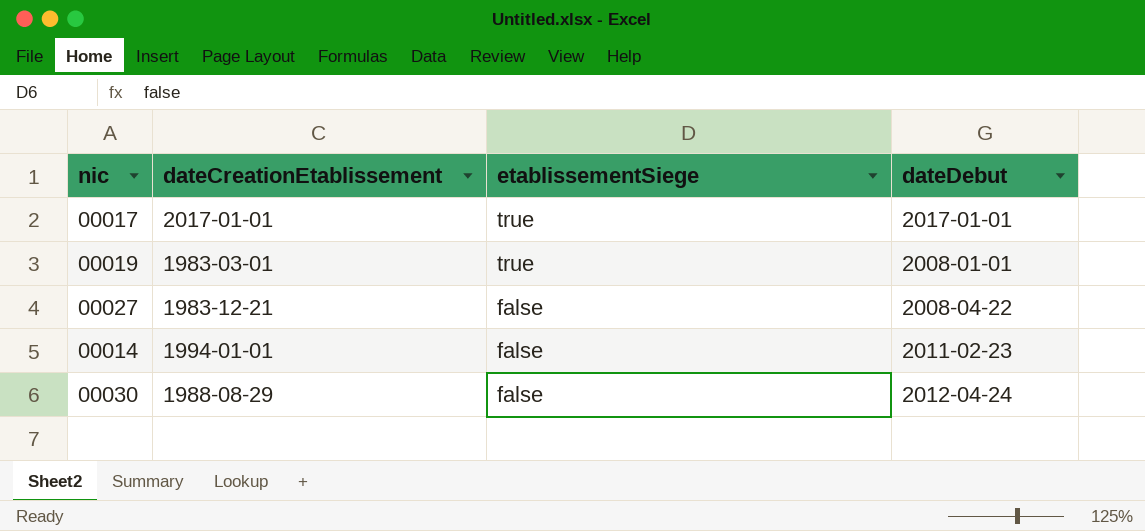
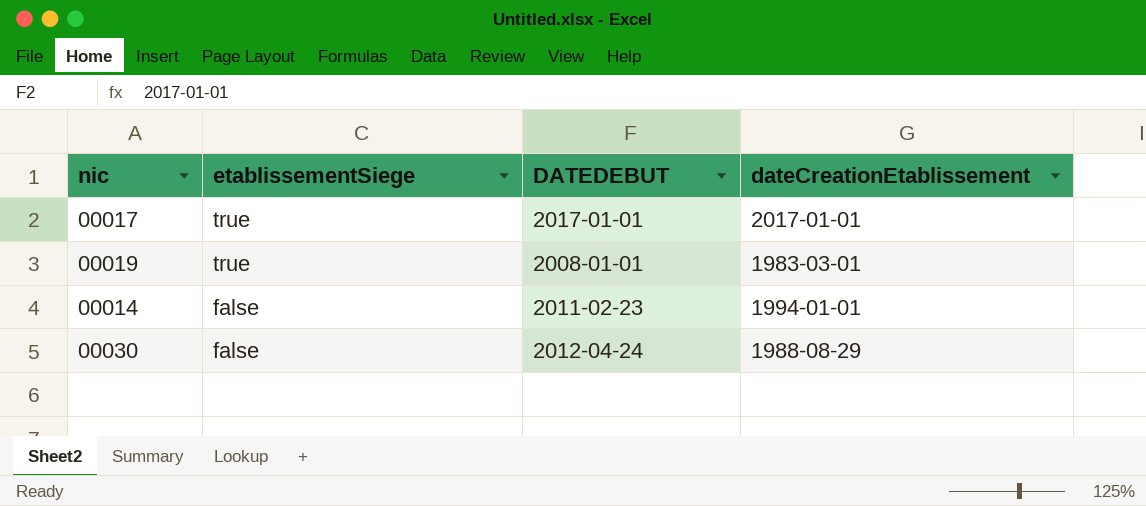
column name: dateDebut -> DATEDEBUT
column dateCreationEtablissement | position: 2 -> 4
row 00027: 1983-12-21 | false | 2008-04-22 -> none

